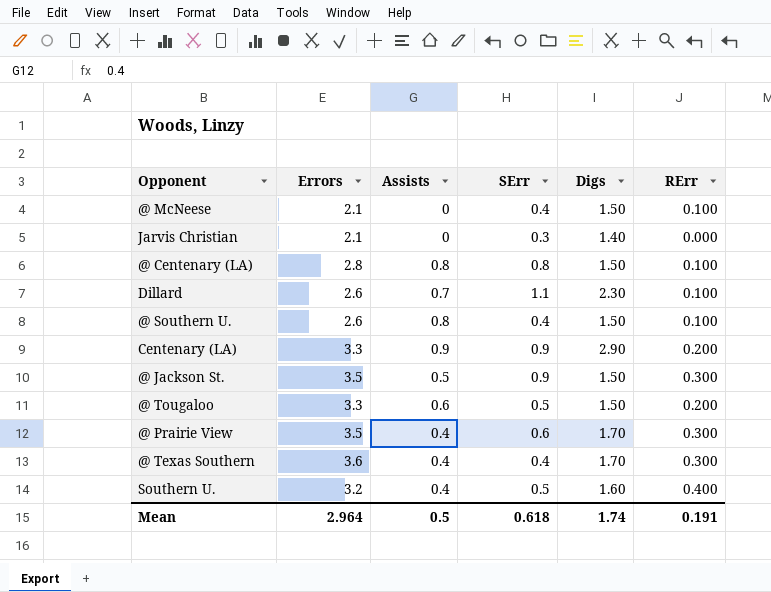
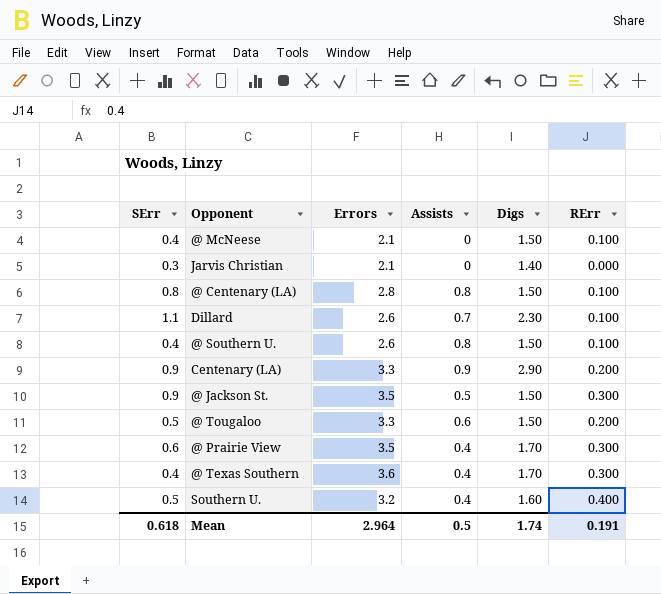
column SErr | position: 4 -> 1

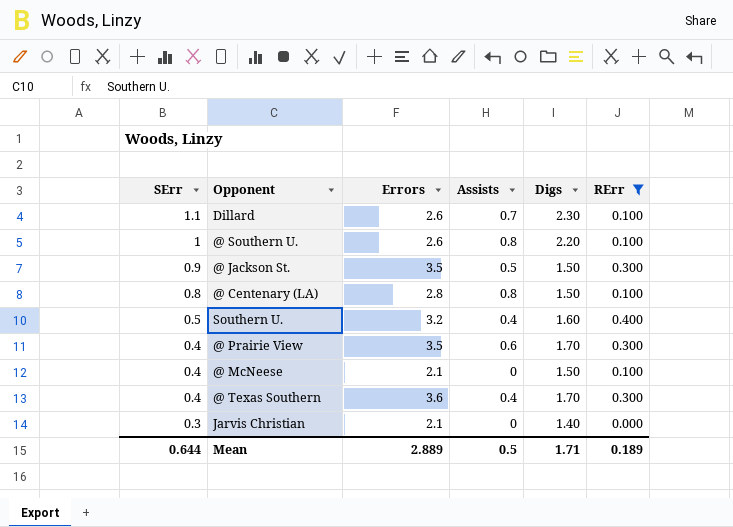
filter: none -> RErr != 0.200
row order: none -> SErr descending
@ Southern U. | SErr: 0.4 -> 1
@ Southern U. | Digs: 1.50 -> 2.20
@ Prairie View | SErr: 0.6 -> 0.4
@ Prairie View | Assists: 0.4 -> 0.6
Mean | SErr: 0.618 -> 0.644
Mean | Errors: 2.964 -> 2.889
Mean | Digs: 1.74 -> 1.71
Mean | RErr: 0.191 -> 0.189

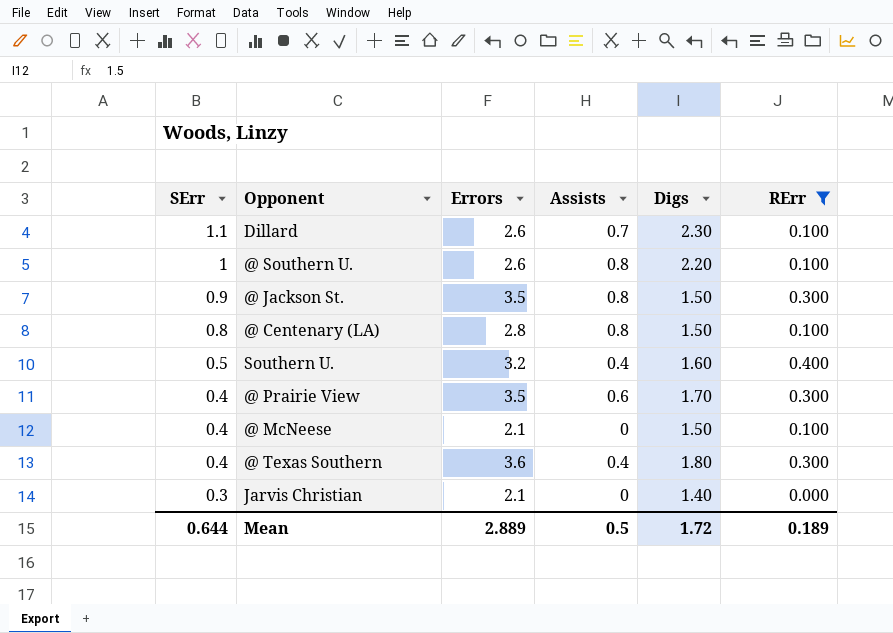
@ Jackson St. | Assists: 0.5 -> 0.8
@ Texas Southern | Digs: 1.70 -> 1.80
Mean | Digs: 1.71 -> 1.72

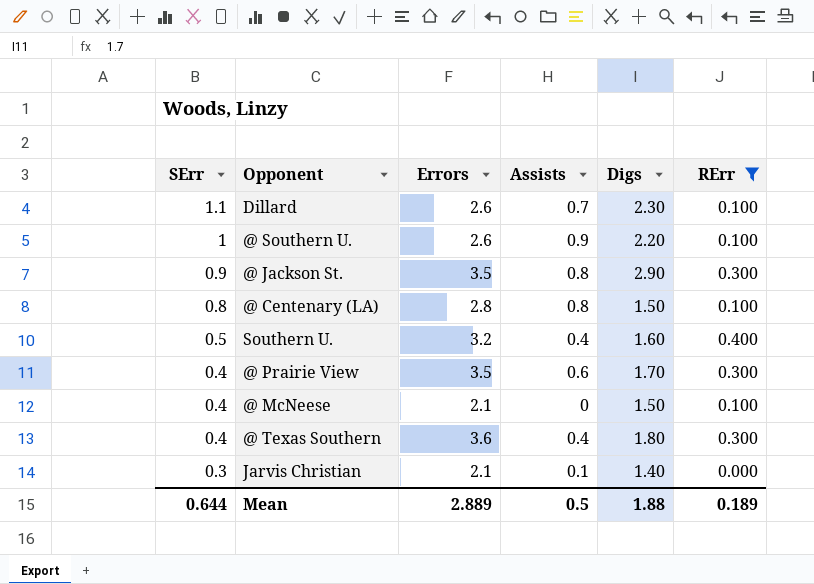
@ Southern U. | Assists: 0.8 -> 0.9
@ Jackson St. | Digs: 1.50 -> 2.90
Jarvis Christian | Assists: 0 -> 0.1
Mean | Digs: 1.72 -> 1.88

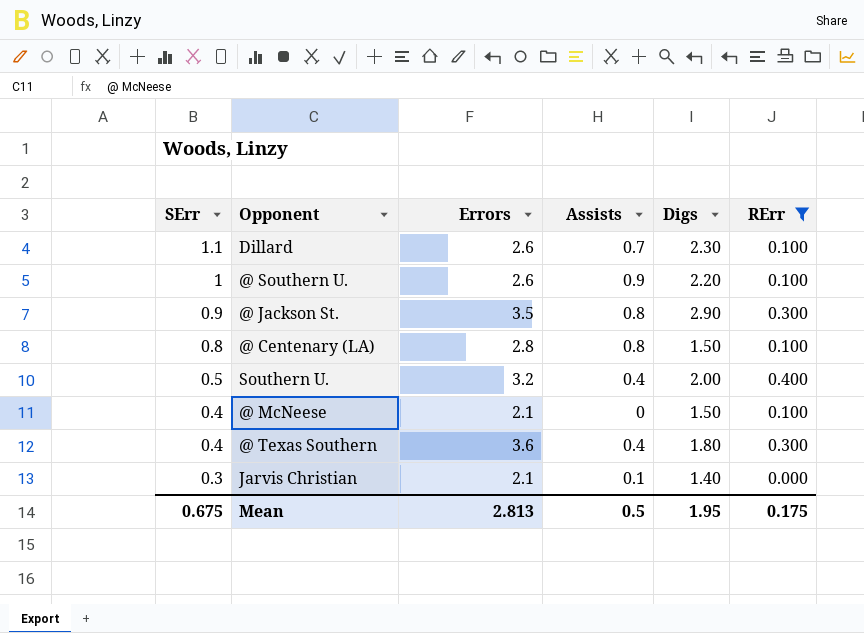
row @ Prairie View: 0.4 | 3.5 | 0.6 | 1.70 | 0.300 -> none
Southern U. | Digs: 1.60 -> 2.00
Mean | SErr: 0.644 -> 0.675
Mean | Errors: 2.889 -> 2.813
Mean | Digs: 1.88 -> 1.95
Mean | RErr: 0.189 -> 0.175

